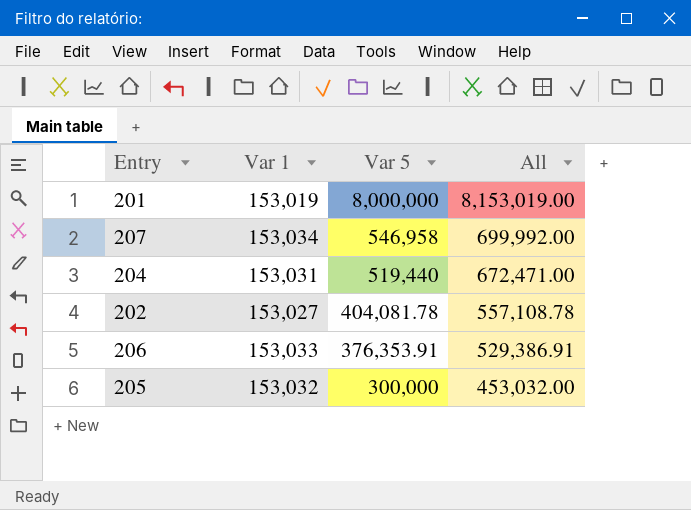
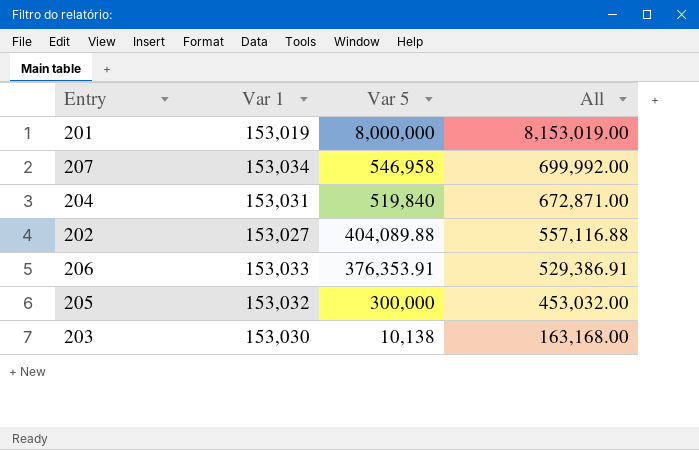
204 | Var 5: 519,440 -> 519,840
204 | All: 672,471.00 -> 672,871.00
202 | Var 5: 404,081.78 -> 404,089.88
202 | All: 557,108.78 -> 557,116.88
row 203: none -> 153,030 | 10,138 | 163,168.00

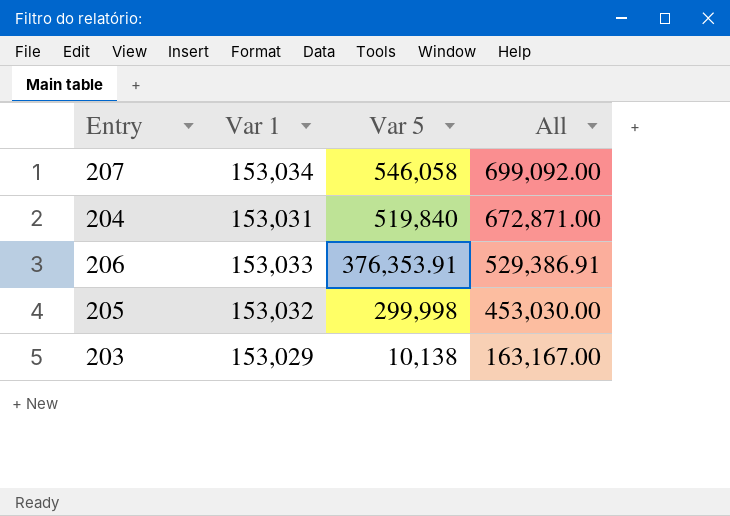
row 201: 153,019 | 8,000,000 | 8,153,019.00 -> none
row 202: 153,027 | 404,089.88 | 557,116.88 -> none
207 | Var 5: 546,958 -> 546,058
207 | All: 699,992.00 -> 699,092.00
205 | Var 5: 300,000 -> 299,998
205 | All: 453,032.00 -> 453,030.00
203 | Var 1: 153,030 -> 153,029
203 | All: 163,168.00 -> 163,167.00

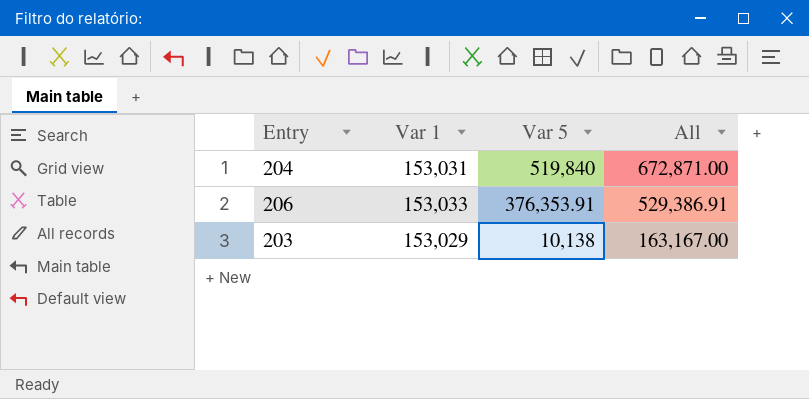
row 207: 153,034 | 546,058 | 699,092.00 -> none
row 205: 153,032 | 299,998 | 453,030.00 -> none

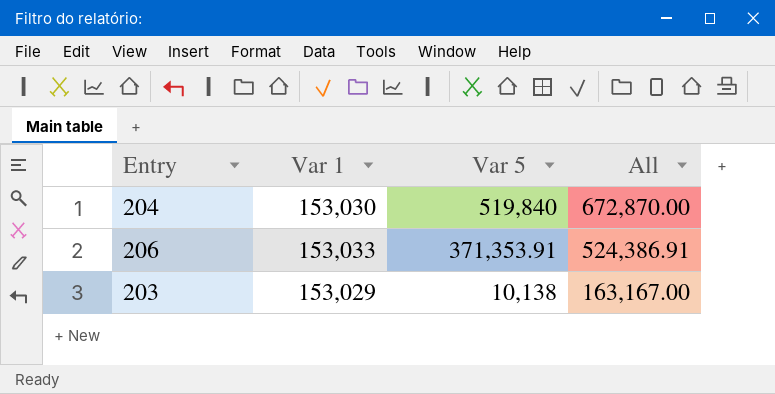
204 | Var 1: 153,031 -> 153,030
204 | All: 672,871.00 -> 672,870.00
206 | Var 5: 376,353.91 -> 371,353.91
206 | All: 529,386.91 -> 524,386.91

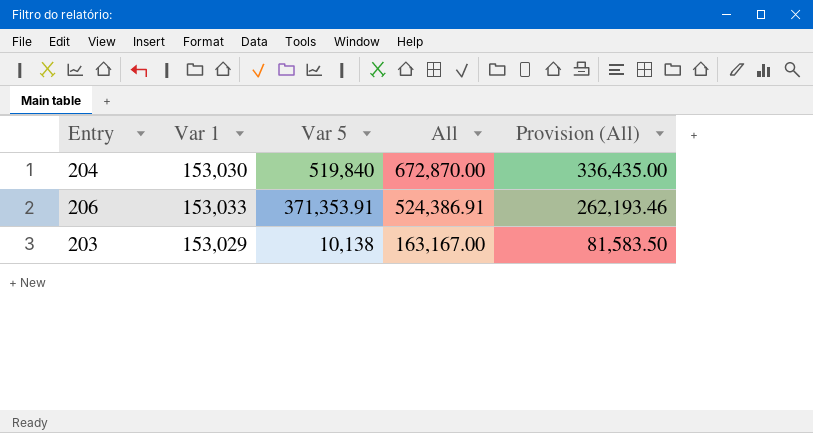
column Provision (All) | formula: none -> [All] * 0.5

